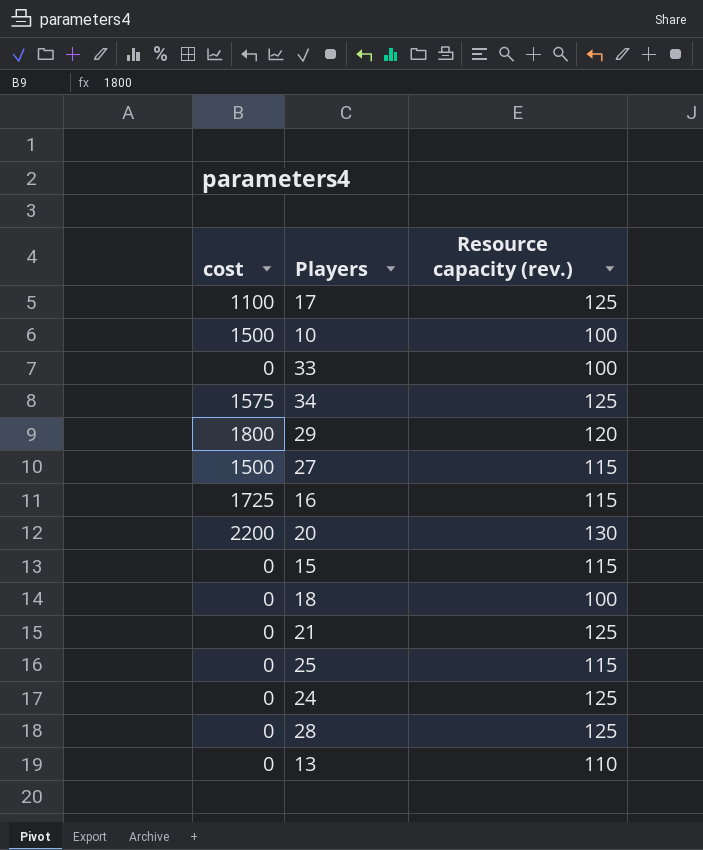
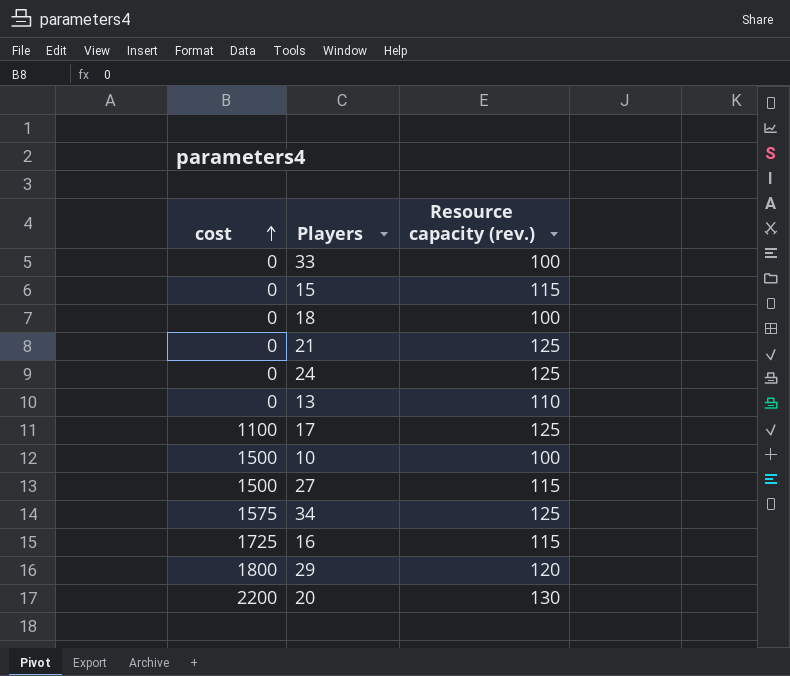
row order: none -> cost ascending
row 25: 0 | 115 -> none
row 28: 0 | 125 -> none

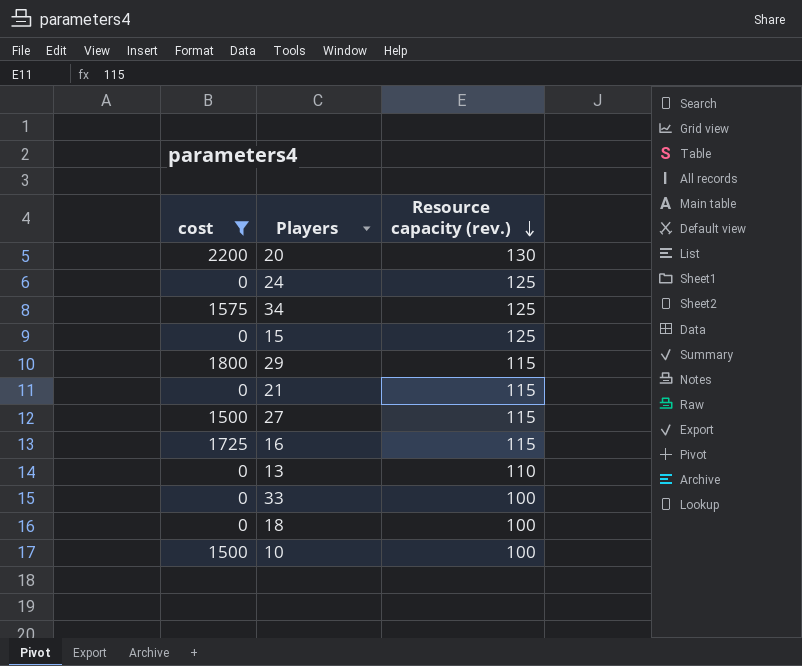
filter: none -> cost != 1100
row order: cost ascending -> Resource capacity (rev.) descending
15 | Resource capacity (rev.): 115 -> 125
29 | Resource capacity (rev.): 120 -> 115
21 | Resource capacity (rev.): 125 -> 115

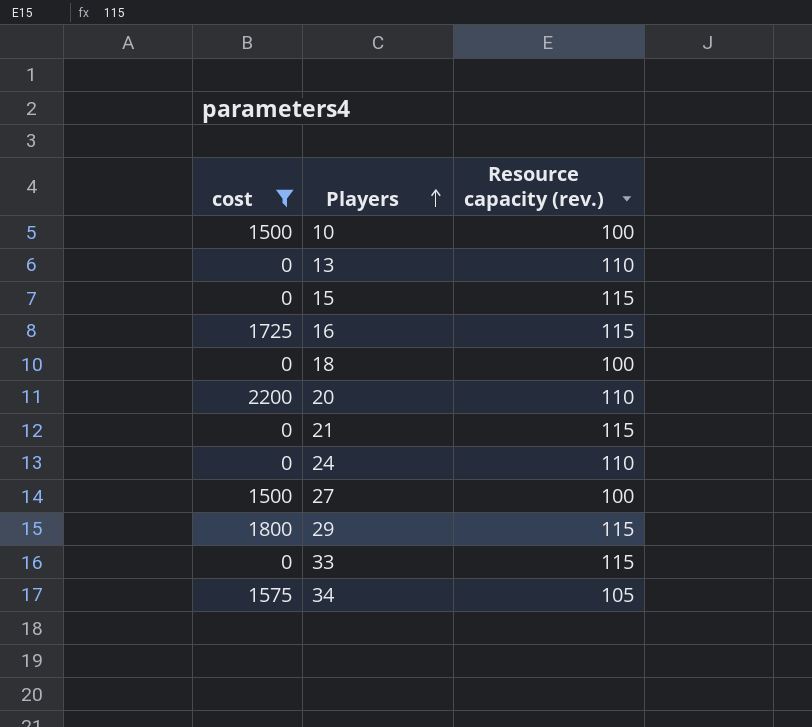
row order: Resource capacity (rev.) descending -> Players ascending
15 | Resource capacity (rev.): 125 -> 115
20 | Resource capacity (rev.): 130 -> 110
24 | Resource capacity (rev.): 125 -> 110
27 | Resource capacity (rev.): 115 -> 100
33 | Resource capacity (rev.): 100 -> 115
34 | Resource capacity (rev.): 125 -> 105

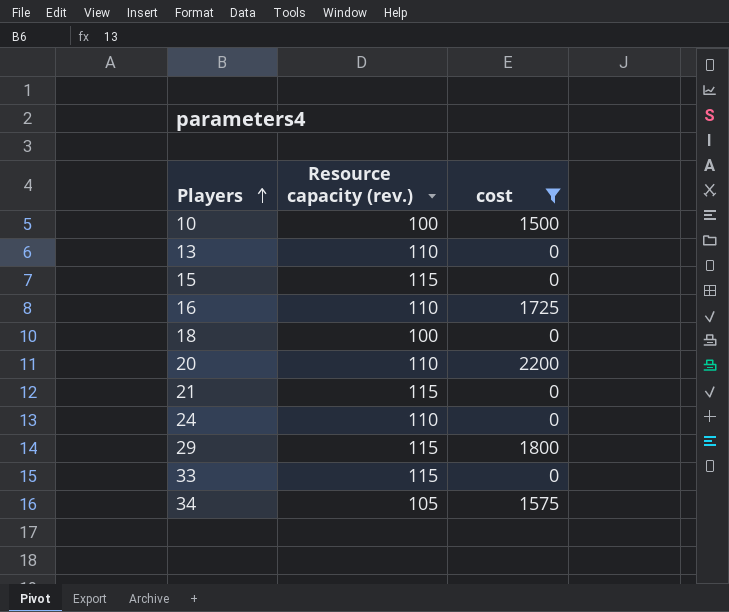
column cost | position: 1 -> 3
row 27: 1500 | 100 -> none
16 | Resource capacity (rev.): 115 -> 110

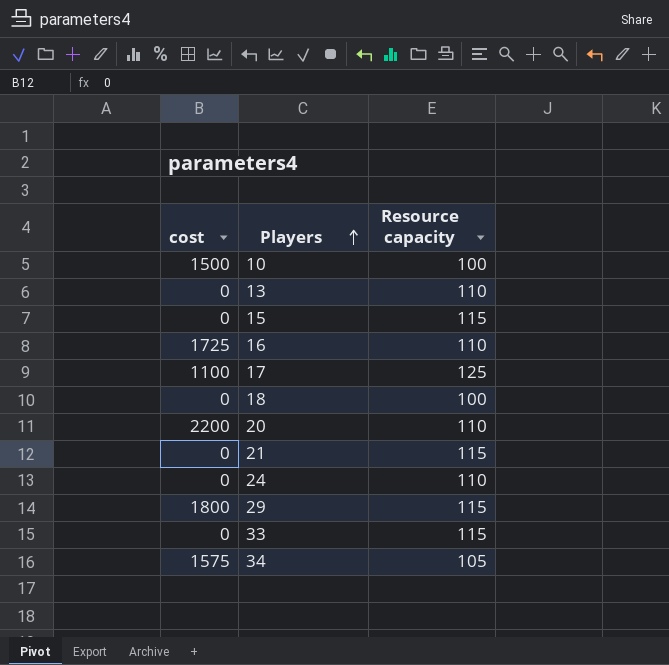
filter: cost != 1100 -> none
column cost | position: 3 -> 1
column name: Resource capacity (rev.) -> Resource capacity

